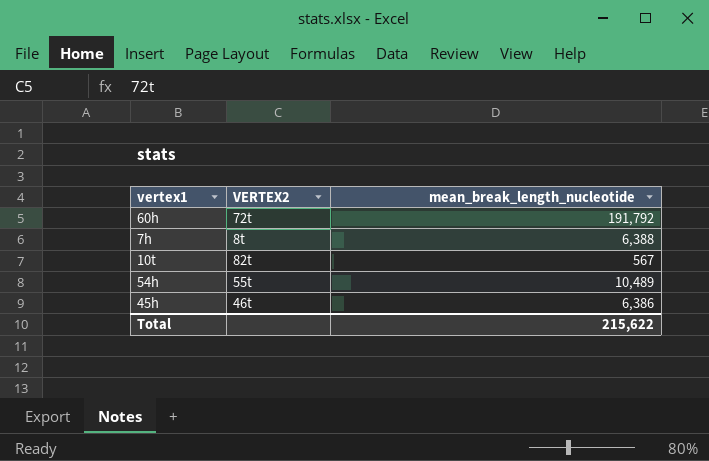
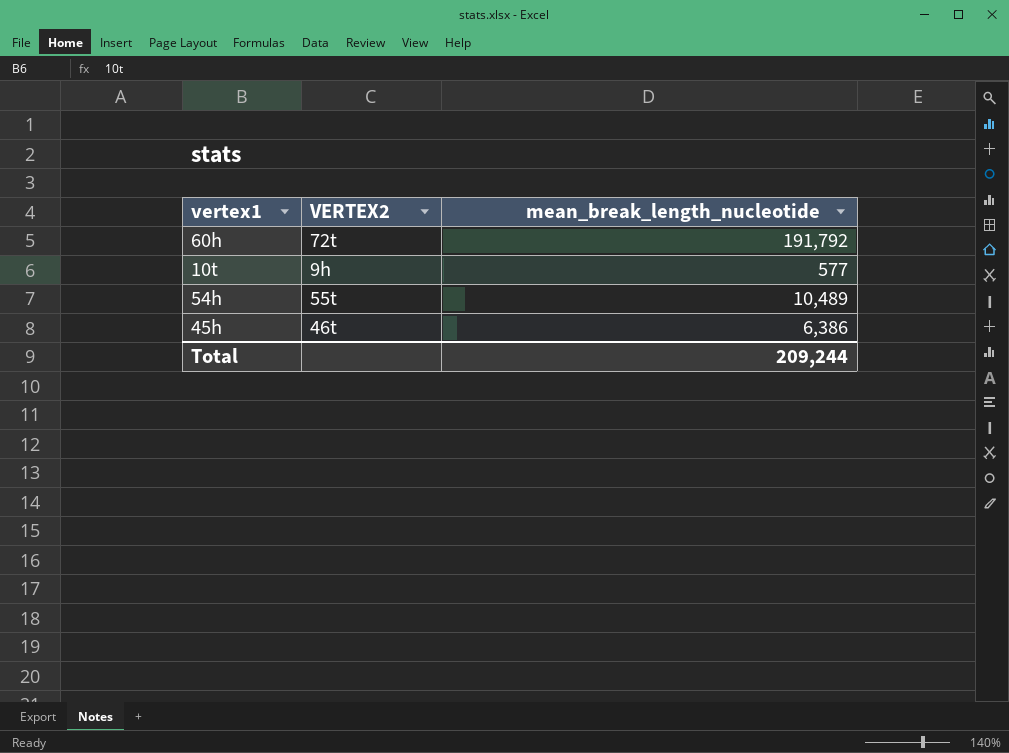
row 7h: 8t | 6,388 -> none
10t | VERTEX2: 82t -> 9h
10t | mean_break_length_nucleotide: 567 -> 577
Total | mean_break_length_nucleotide: 215,622 -> 209,244

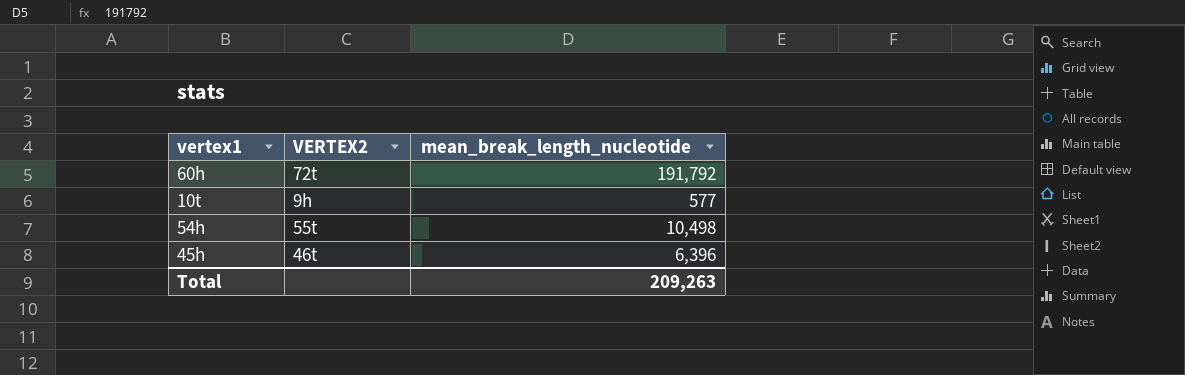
54h | mean_break_length_nucleotide: 10,489 -> 10,498
45h | mean_break_length_nucleotide: 6,386 -> 6,396
Total | mean_break_length_nucleotide: 209,244 -> 209,263

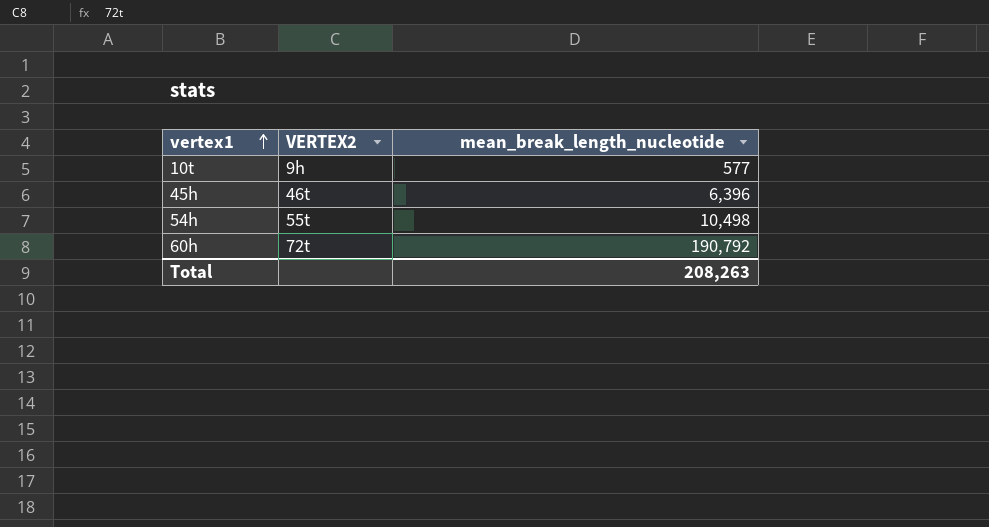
row order: none -> vertex1 ascending
60h | mean_break_length_nucleotide: 191,792 -> 190,792
Total | mean_break_length_nucleotide: 209,263 -> 208,263

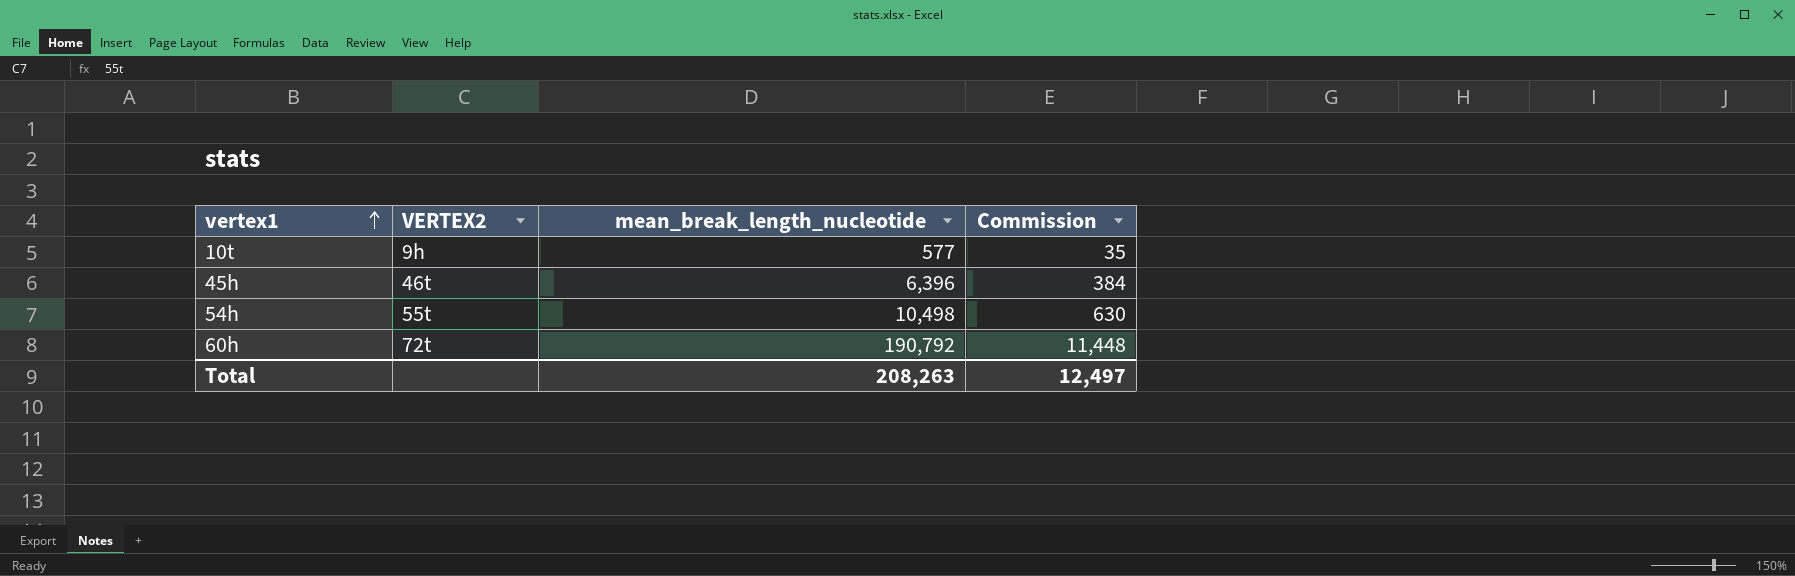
column Commission | formula: none -> [mean_break_length_nucleotide] * 0.06

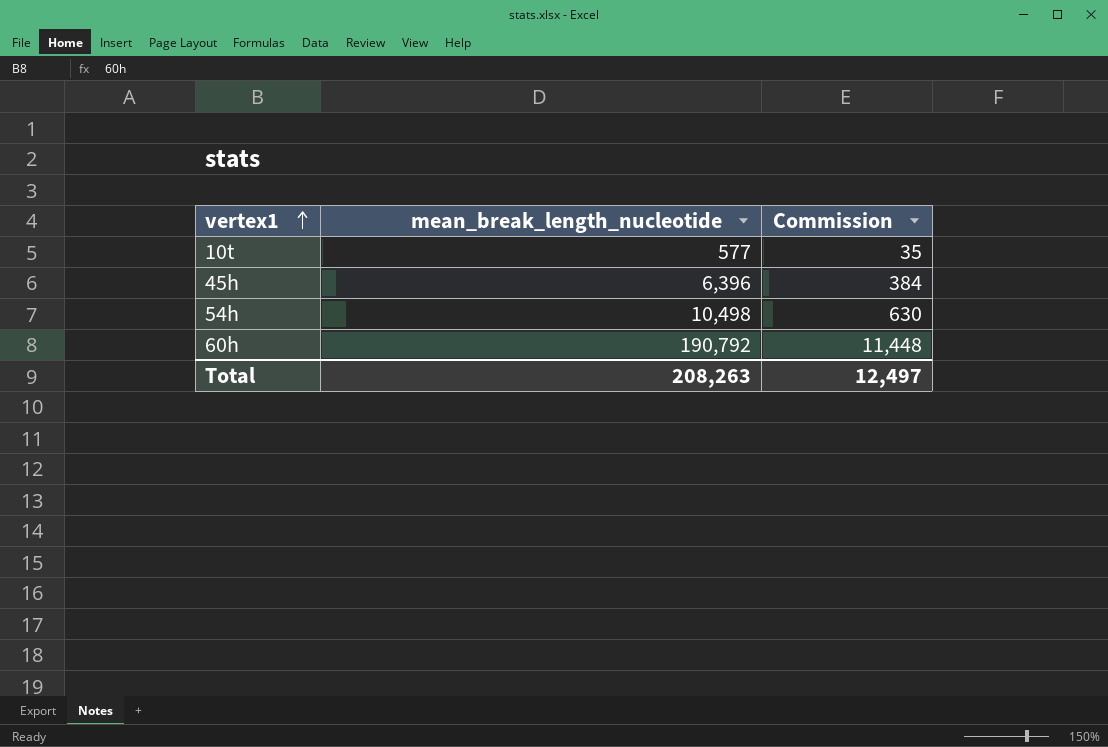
column VERTEX2 | position: 2 -> none

